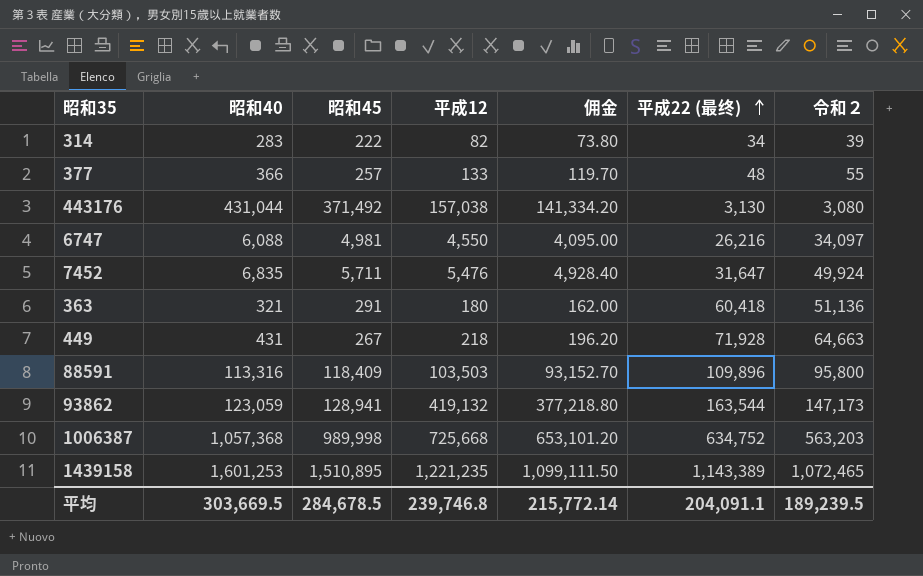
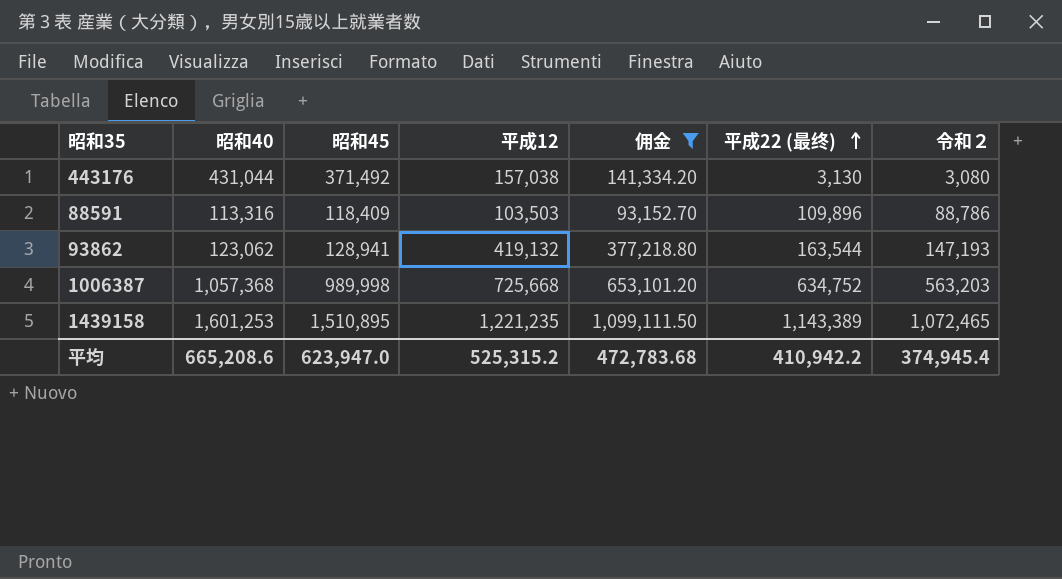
filter: none -> 佣金 >= 93,152.70
88591 | 令和２: 95,800 -> 88,786
93862 | 昭和40: 123,059 -> 123,062
93862 | 令和２: 147,173 -> 147,193
平均 | 昭和40: 303,669.5 -> 665,208.6
平均 | 昭和45: 284,678.5 -> 623,947.0
平均 | 平成12: 239,746.8 -> 525,315.2
平均 | 佣金: 215,772.14 -> 472,783.68
平均 | 平成22 (最终): 204,091.1 -> 410,942.2
平均 | 令和２: 189,239.5 -> 374,945.4

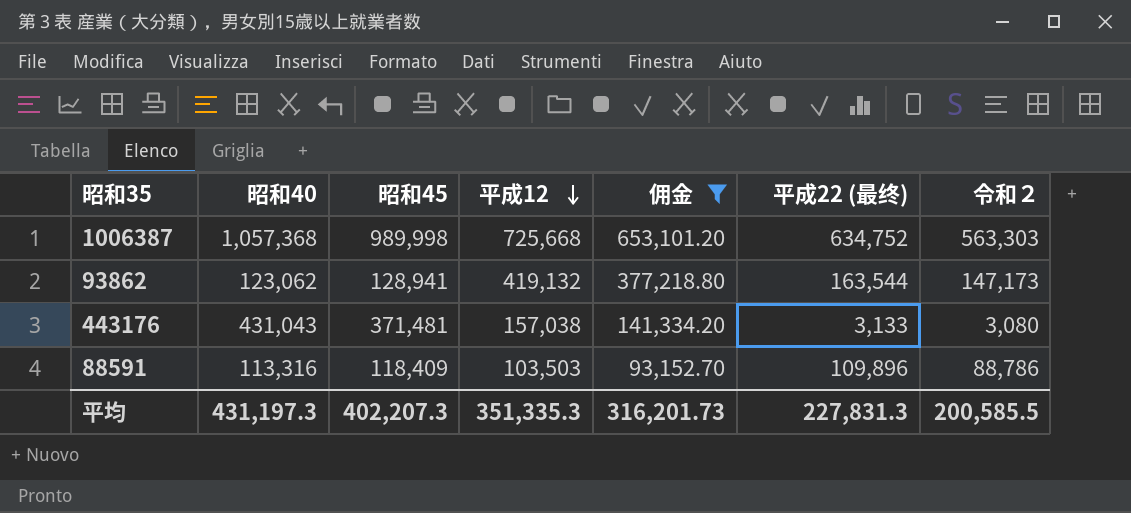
row order: 平成22 (最终) ascending -> 平成12 descending
row 1439158: 1,601,253 | 1,510,895 | 1,221,235 | 1,099,111.50 | 1,143,389 | 1,072,465 -> none
1006387 | 令和２: 563,203 -> 563,303
93862 | 令和２: 147,193 -> 147,173
443176 | 昭和40: 431,044 -> 431,043
443176 | 昭和45: 371,492 -> 371,481
443176 | 平成22 (最终): 3,130 -> 3,133
平均 | 昭和40: 665,208.6 -> 431,197.3
平均 | 昭和45: 623,947.0 -> 402,207.3
平均 | 平成12: 525,315.2 -> 351,335.3
平均 | 佣金: 472,783.68 -> 316,201.73
平均 | 平成22 (最终): 410,942.2 -> 227,831.3
平均 | 令和２: 374,945.4 -> 200,585.5

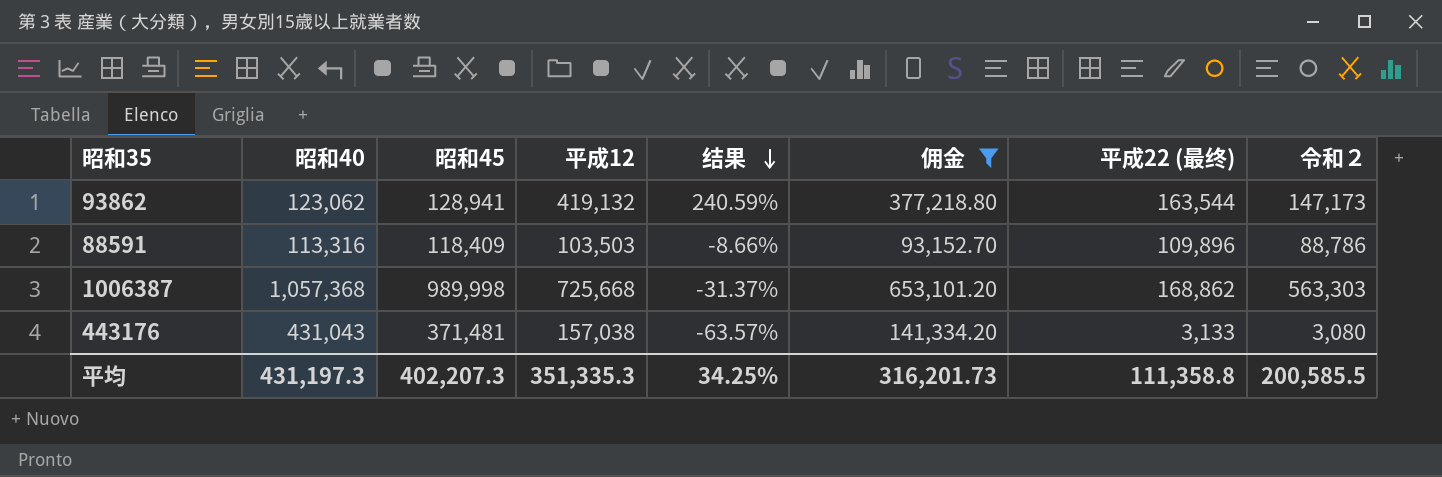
row order: 平成12 descending -> 结果 descending
column 结果 | formula: none -> ([平成12] - [昭和40]) / [昭和40]
1006387 | 平成22 (最终): 634,752 -> 168,862
平均 | 平成22 (最终): 227,831.3 -> 111,358.8

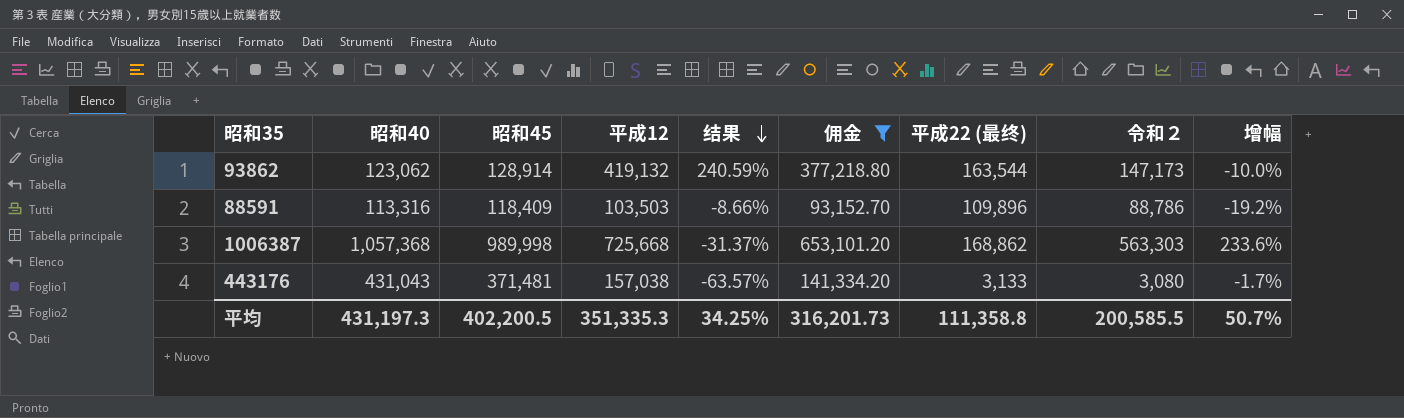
column 增幅 | formula: none -> ([令和２] - [平成22 (最终)]) / [平成22 (最终)]
93862 | 昭和45: 128,941 -> 128,914
平均 | 昭和45: 402,207.3 -> 402,200.5

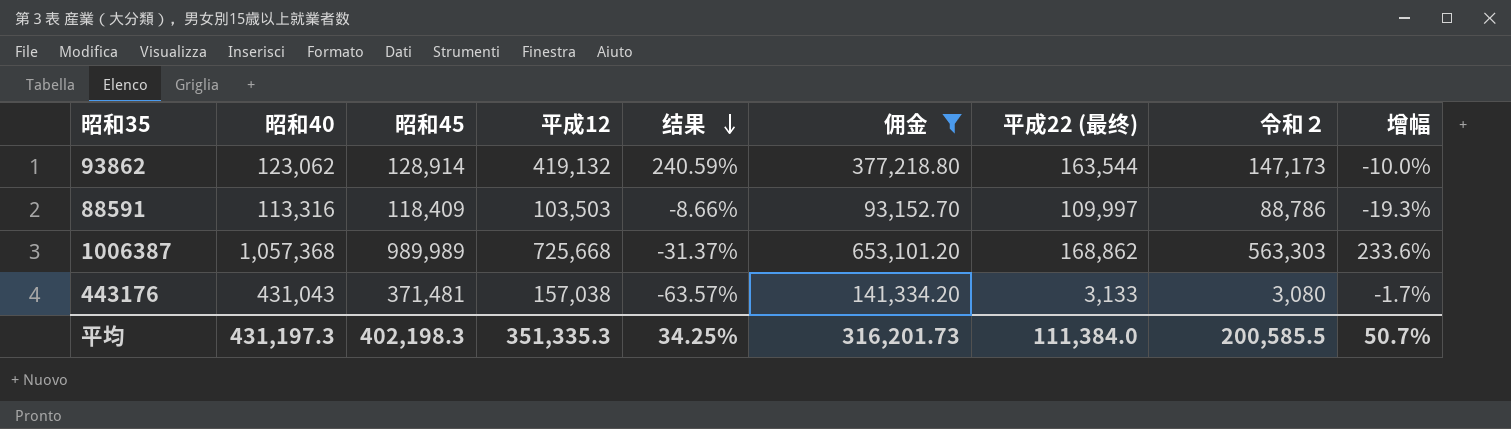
88591 | 平成22 (最终): 109,896 -> 109,997
88591 | 增幅: -19.2% -> -19.3%
1006387 | 昭和45: 989,998 -> 989,989
平均 | 昭和45: 402,200.5 -> 402,198.3
平均 | 平成22 (最终): 111,358.8 -> 111,384.0

